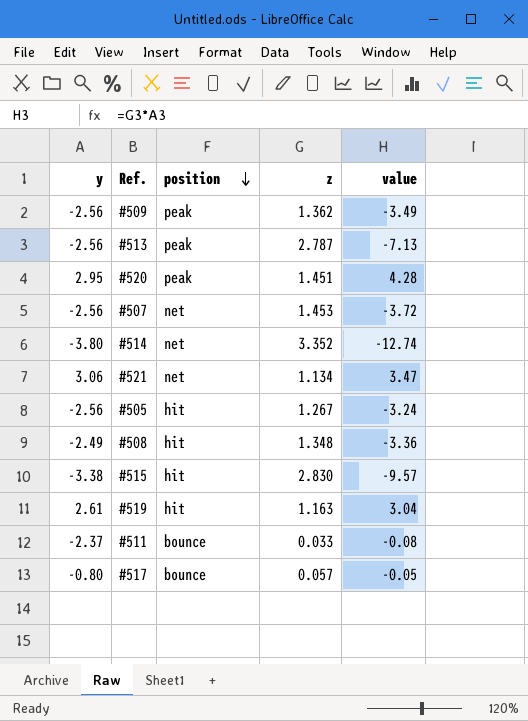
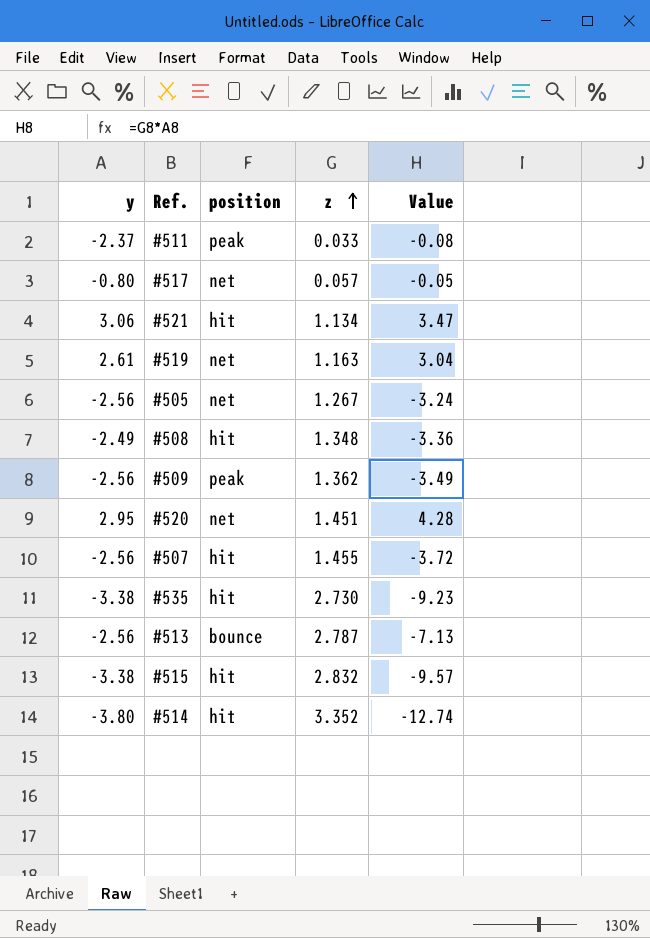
row order: position descending -> z ascending
column name: value -> Value
#511 | position: bounce -> peak
#517 | position: bounce -> net
#521 | position: net -> hit
#519 | position: hit -> net
#505 | position: hit -> net
#520 | position: peak -> net
#507 | position: net -> hit
#507 | z: 1.453 -> 1.455
row #535: none -> -3.38 | hit | 2.730 | -9.23
#513 | position: peak -> bounce
#515 | z: 2.830 -> 2.832
#514 | position: net -> hit

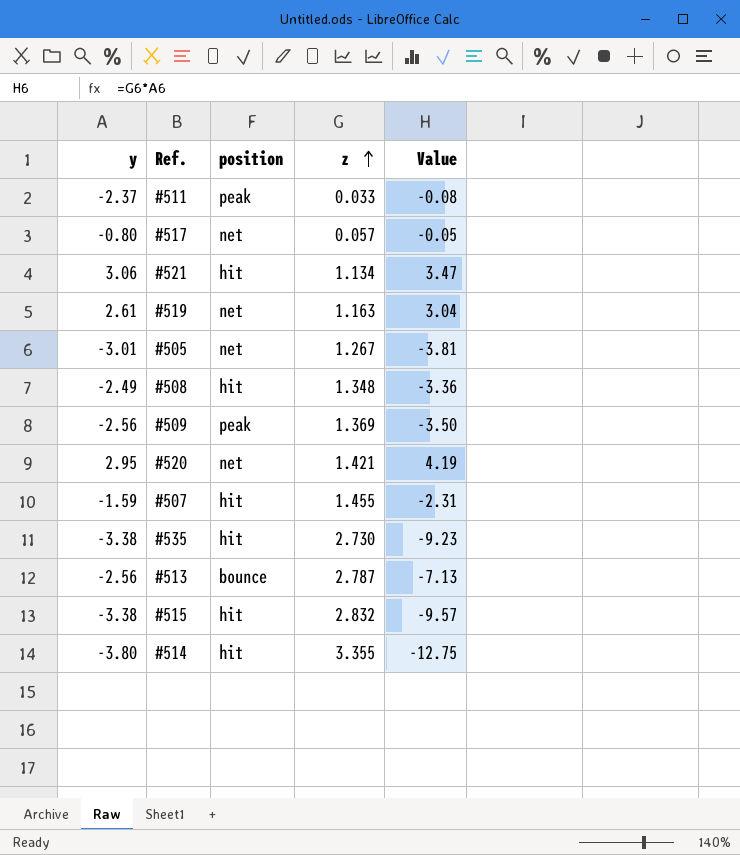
#505 | y: -2.56 -> -3.01
#505 | Value: -3.24 -> -3.81
#509 | z: 1.362 -> 1.369
#509 | Value: -3.49 -> -3.50
#520 | z: 1.451 -> 1.421
#520 | Value: 4.28 -> 4.19
#507 | y: -2.56 -> -1.59
#507 | Value: -3.72 -> -2.31
#514 | z: 3.352 -> 3.355
#514 | Value: -12.74 -> -12.75

